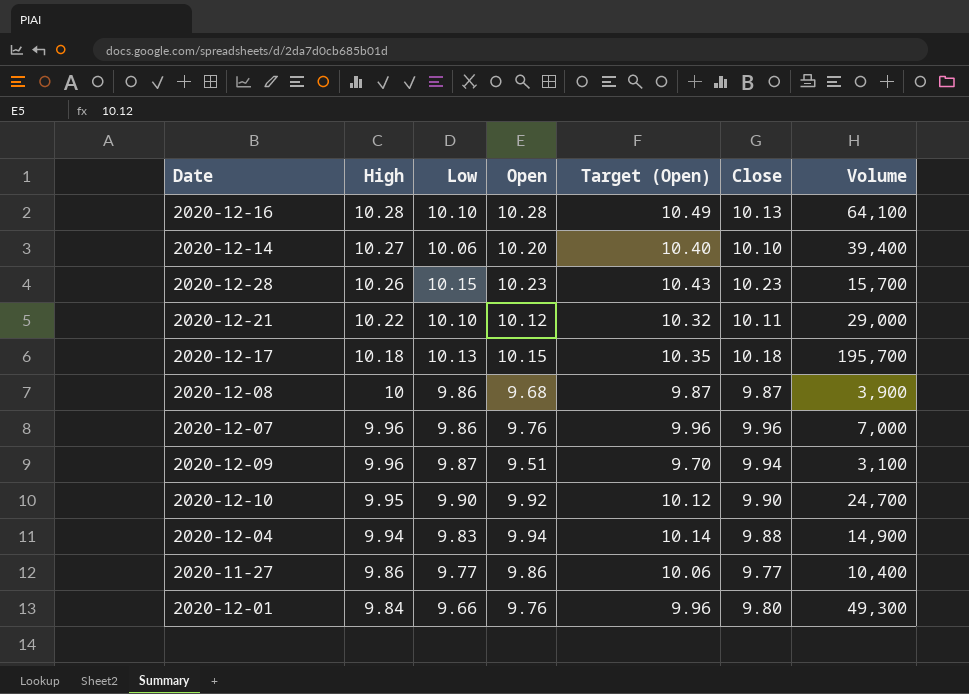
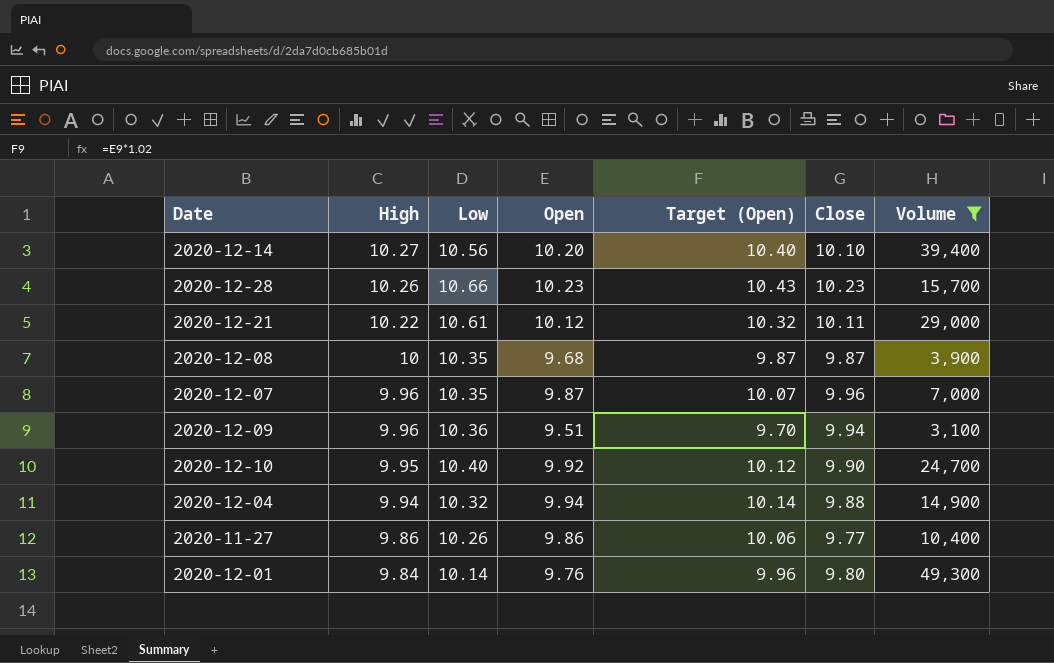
filter: none -> Volume <= 49,300
2020-12-14 | Low: 10.06 -> 10.56
2020-12-28 | Low: 10.15 -> 10.66
2020-12-21 | Low: 10.10 -> 10.61
2020-12-08 | Low: 9.86 -> 10.35
2020-12-07 | Low: 9.86 -> 10.35
2020-12-07 | Open: 9.76 -> 9.87
2020-12-07 | Target (Open): 9.96 -> 10.07
2020-12-09 | Low: 9.87 -> 10.36
2020-12-10 | Low: 9.90 -> 10.40
2020-12-04 | Low: 9.83 -> 10.32
2020-11-27 | Low: 9.77 -> 10.26
2020-12-01 | Low: 9.66 -> 10.14

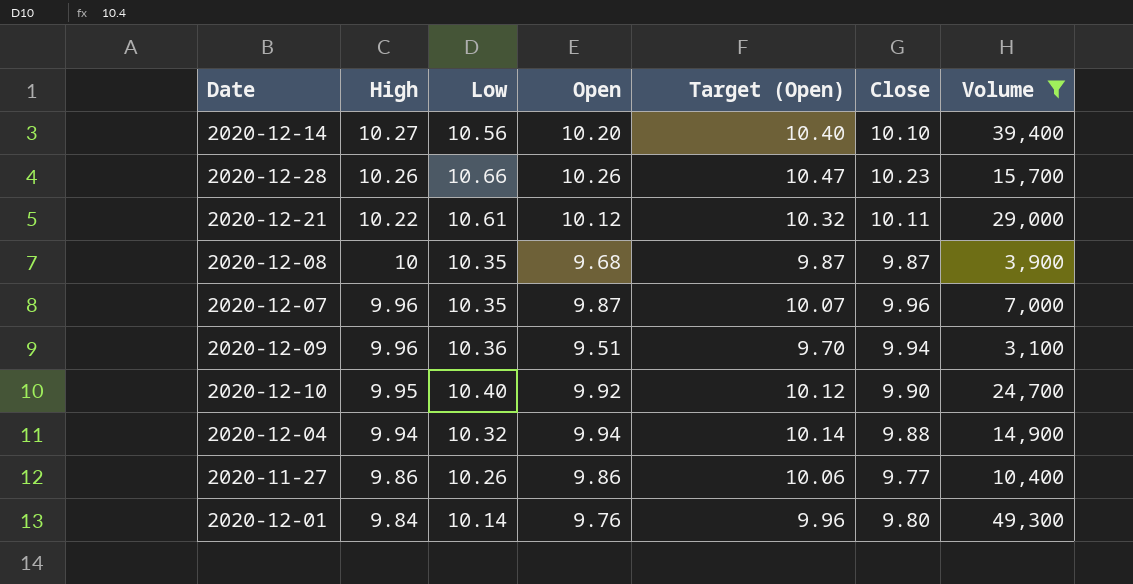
2020-12-28 | Open: 10.23 -> 10.26
2020-12-28 | Target (Open): 10.43 -> 10.47

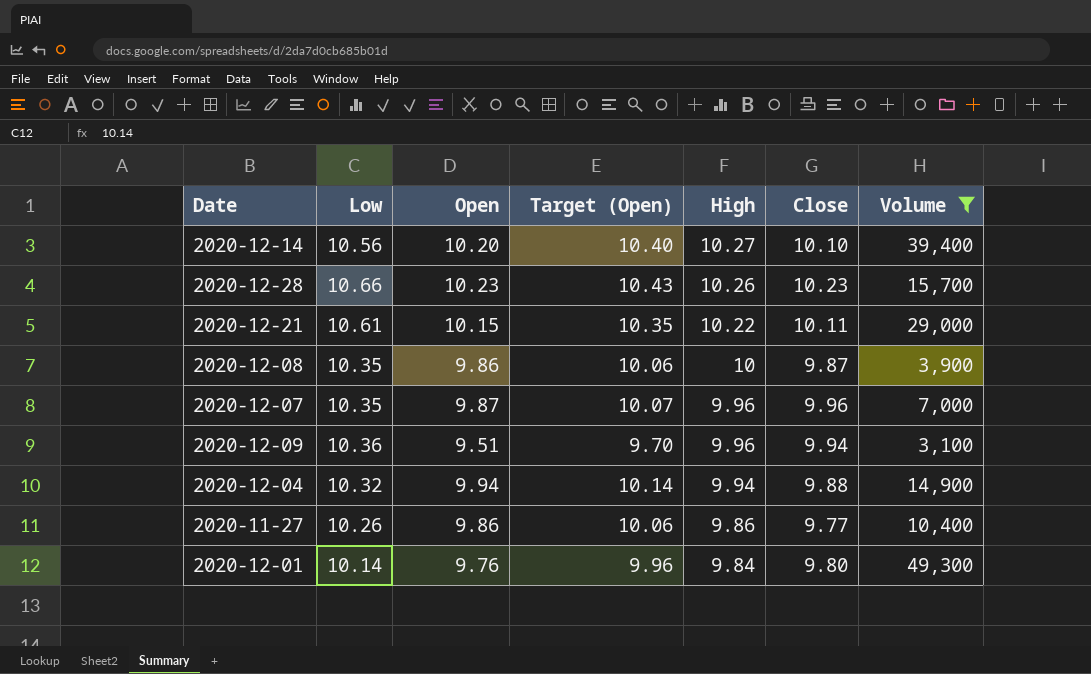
column High | position: 2 -> 5
row 2020-12-10: 9.95 | 10.40 | 9.92 | 10.12 | 9.90 | 24,700 -> none
2020-12-28 | Open: 10.26 -> 10.23
2020-12-28 | Target (Open): 10.47 -> 10.43
2020-12-21 | Open: 10.12 -> 10.15
2020-12-21 | Target (Open): 10.32 -> 10.35
2020-12-08 | Open: 9.68 -> 9.86
2020-12-08 | Target (Open): 9.87 -> 10.06

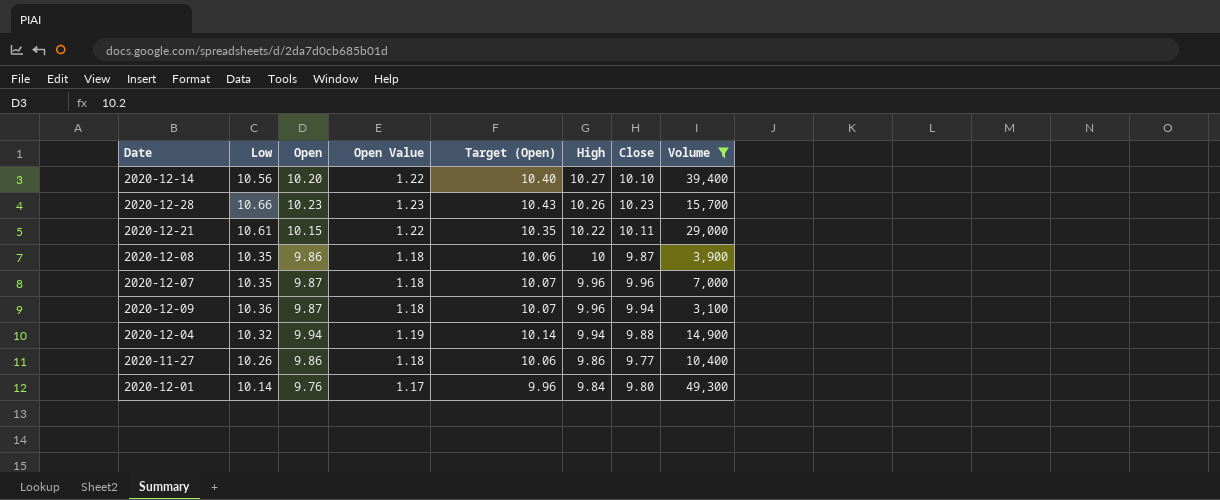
column Open Value | formula: none -> [Open] * 0.12
2020-12-09 | Open: 9.51 -> 9.87
2020-12-09 | Target (Open): 9.70 -> 10.07

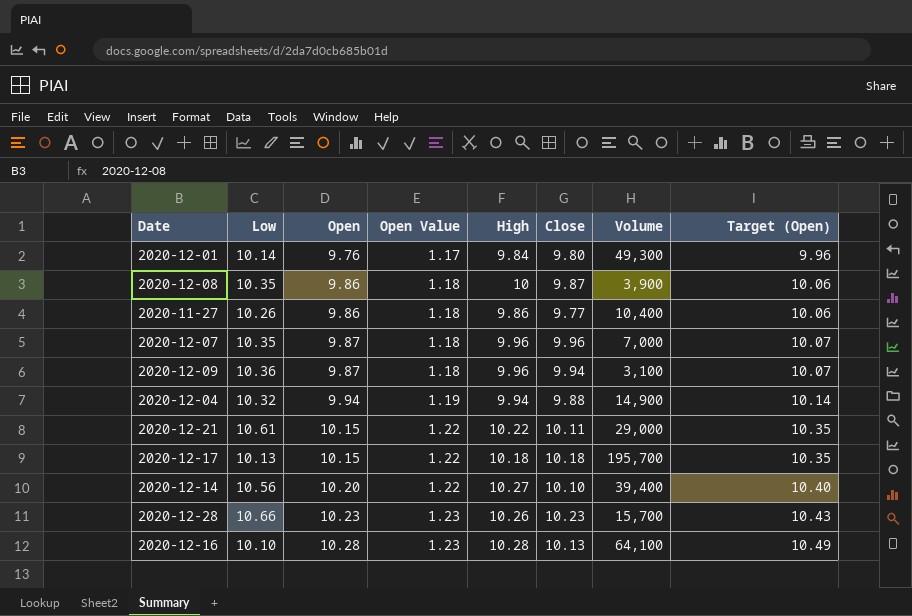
filter: Volume <= 49,300 -> none
row order: High descending -> Open ascending
column Target (Open) | position: 5 -> 8

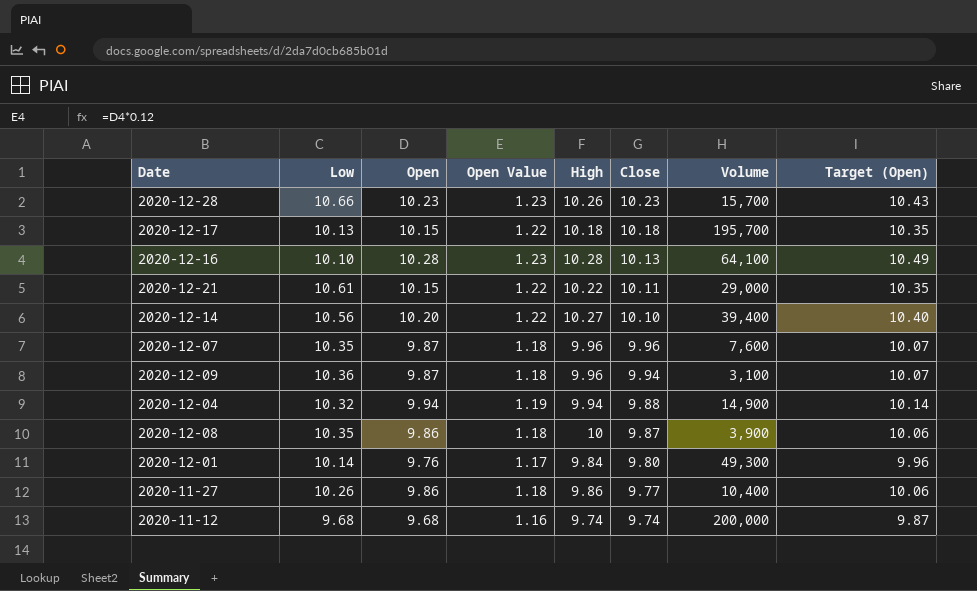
row order: Open ascending -> Close descending
2020-12-07 | Volume: 7,000 -> 7,600
row 2020-11-12: none -> 9.68 | 9.68 | 1.16 | 9.74 | 9.74 | 200,000 | 9.87

